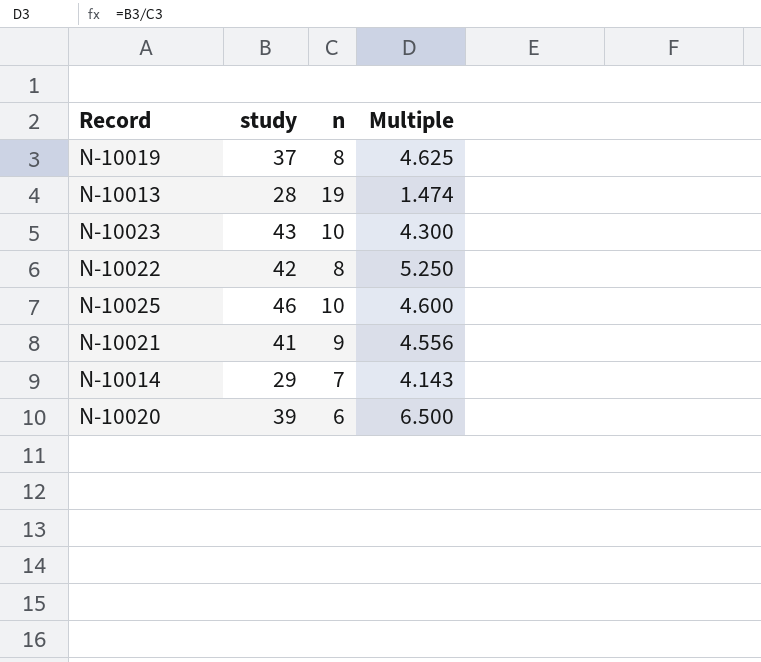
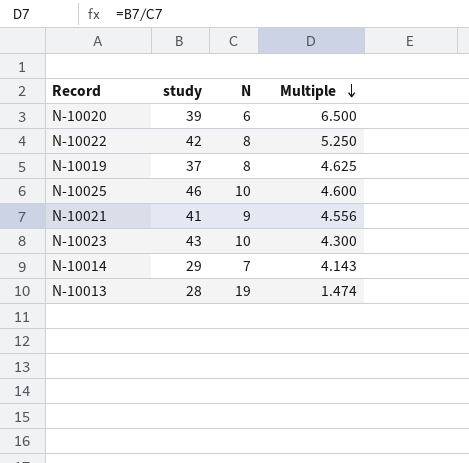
row order: none -> Multiple descending
column name: n -> N

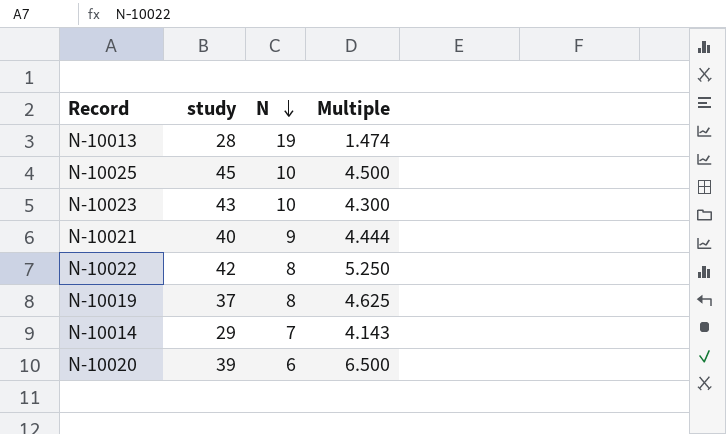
row order: Multiple descending -> N descending
N-10025 | study: 46 -> 45
N-10025 | Multiple: 4.600 -> 4.500
N-10021 | study: 41 -> 40
N-10021 | Multiple: 4.556 -> 4.444

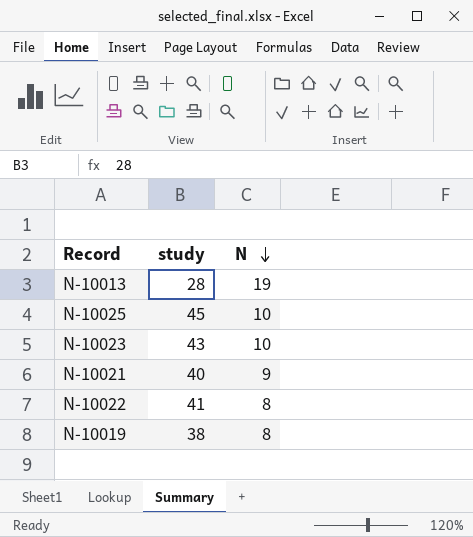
column Multiple | formula: [study] / [N] -> none
row N-10014: 29 | 7 | 4.143 -> none
row N-10020: 39 | 6 | 6.500 -> none
N-10022 | study: 42 -> 41
N-10019 | study: 37 -> 38

